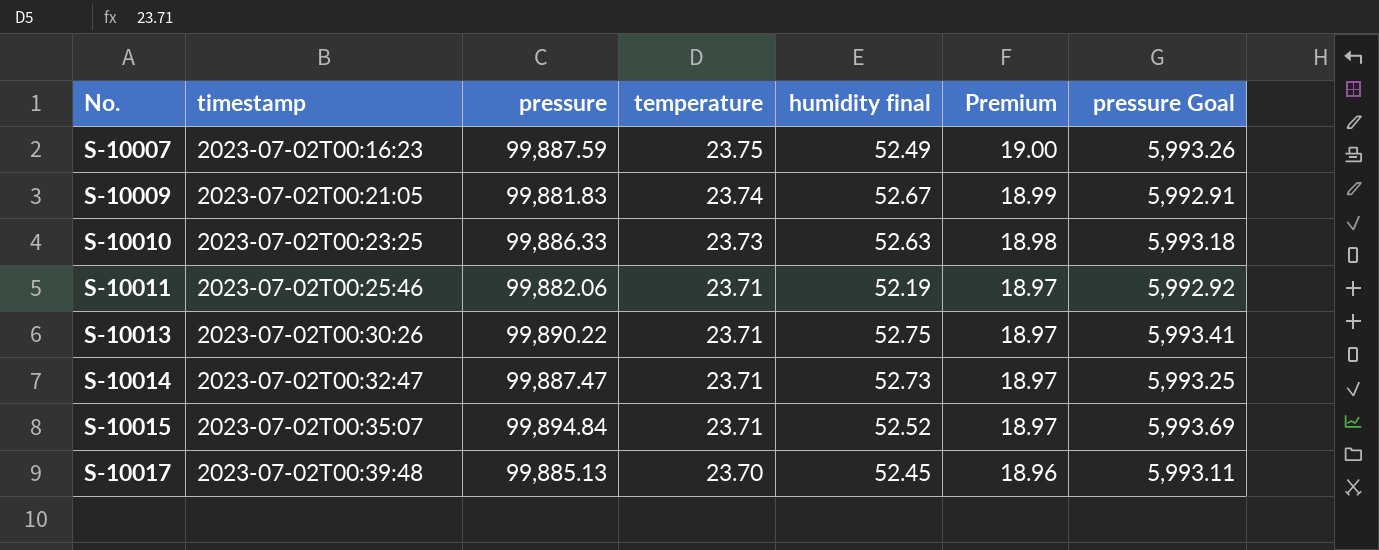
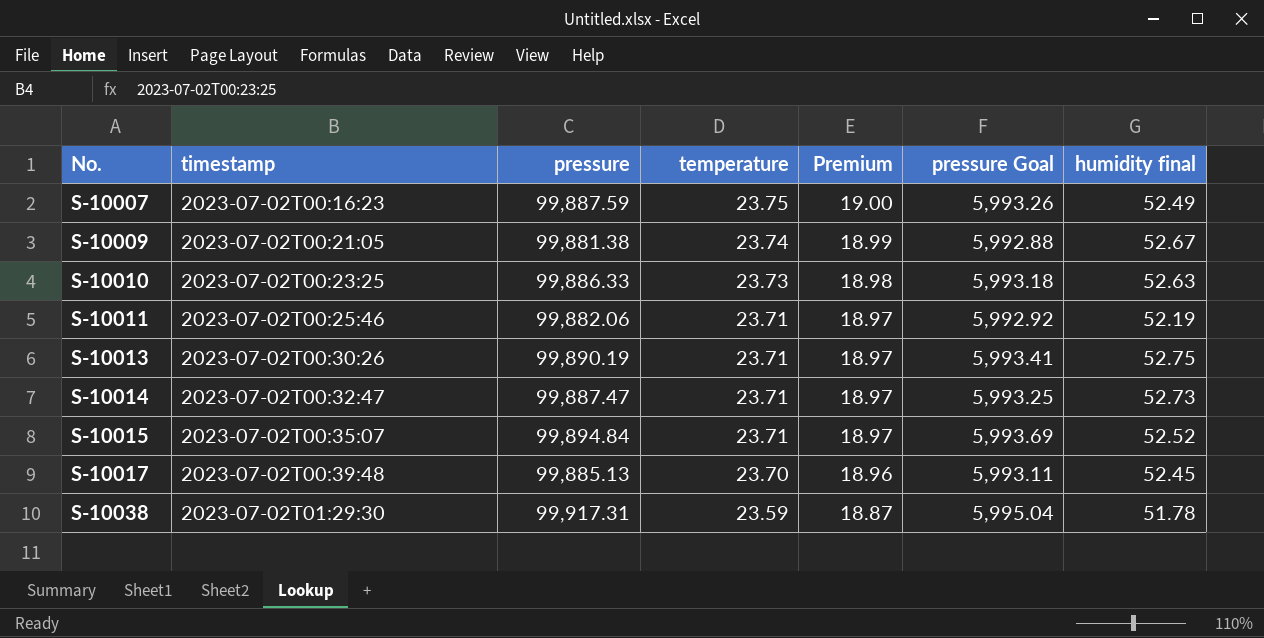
column humidity final | position: 5 -> 7
S-10009 | pressure: 99,881.83 -> 99,881.38
S-10009 | pressure Goal: 5,992.91 -> 5,992.88
S-10013 | pressure: 99,890.22 -> 99,890.19
row S-10038: none -> 2023-07-02T01:29:30 | 99,917.31 | 23.59 | 18.87 | 5,995.04 | 51.78

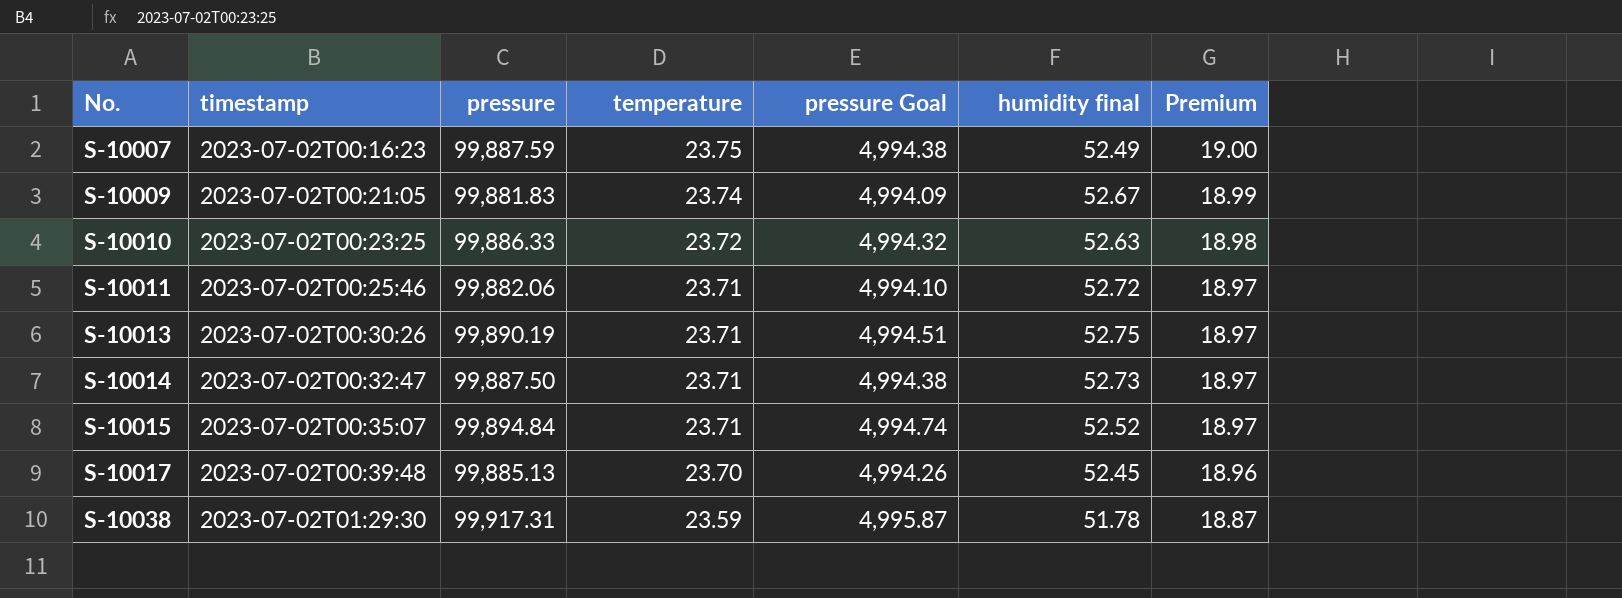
column pressure Goal | formula: [pressure] * 0.06 -> [pressure] * 0.05
column Premium | position: 5 -> 7
S-10009 | pressure: 99,881.38 -> 99,881.83
S-10010 | temperature: 23.73 -> 23.72
S-10011 | humidity final: 52.19 -> 52.72
S-10014 | pressure: 99,887.47 -> 99,887.50

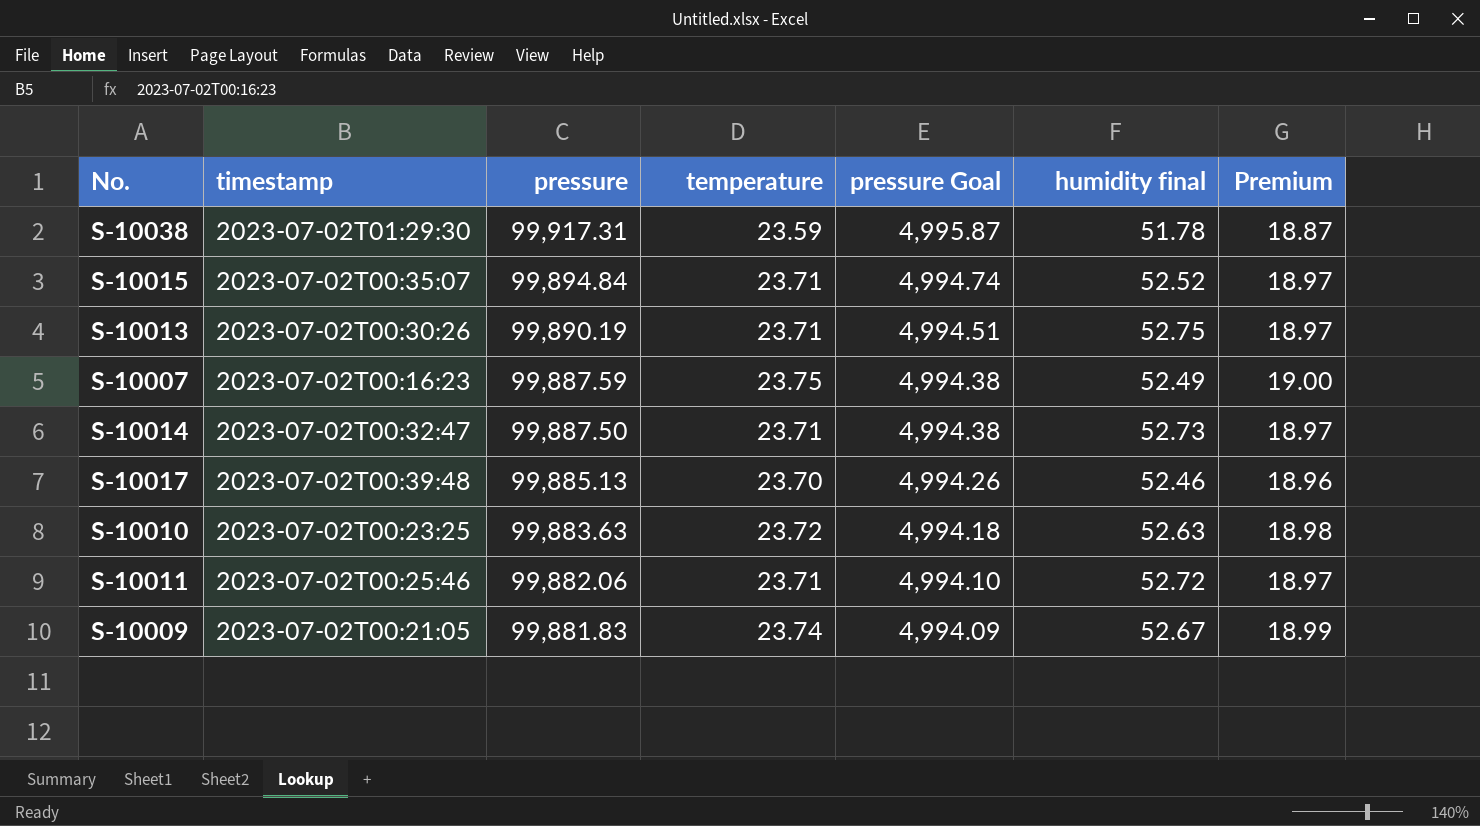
row order: No. ascending -> pressure descending
S-10017 | humidity final: 52.45 -> 52.46
S-10010 | pressure: 99,886.33 -> 99,883.63
S-10010 | pressure Goal: 4,994.32 -> 4,994.18

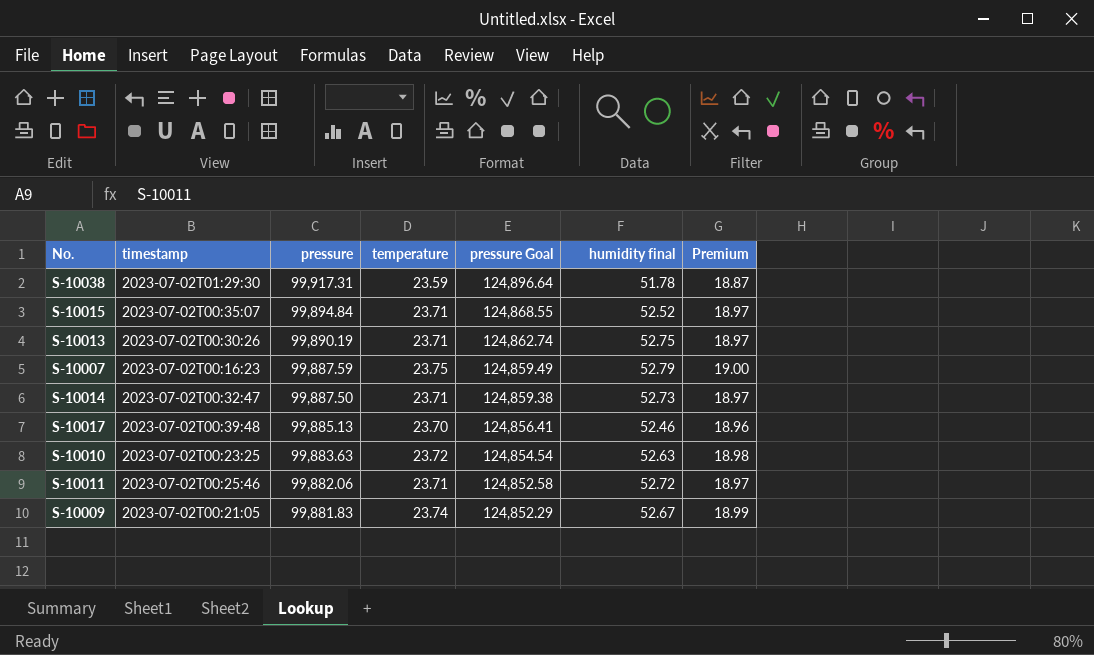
column pressure Goal | formula: [pressure] * 0.05 -> [pressure] * 1.25
S-10007 | humidity final: 52.49 -> 52.79

